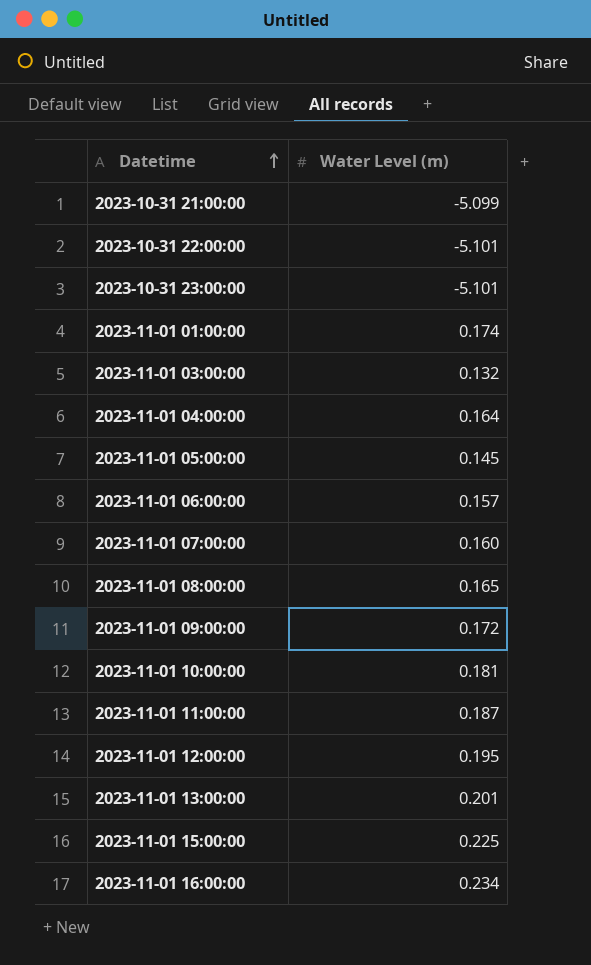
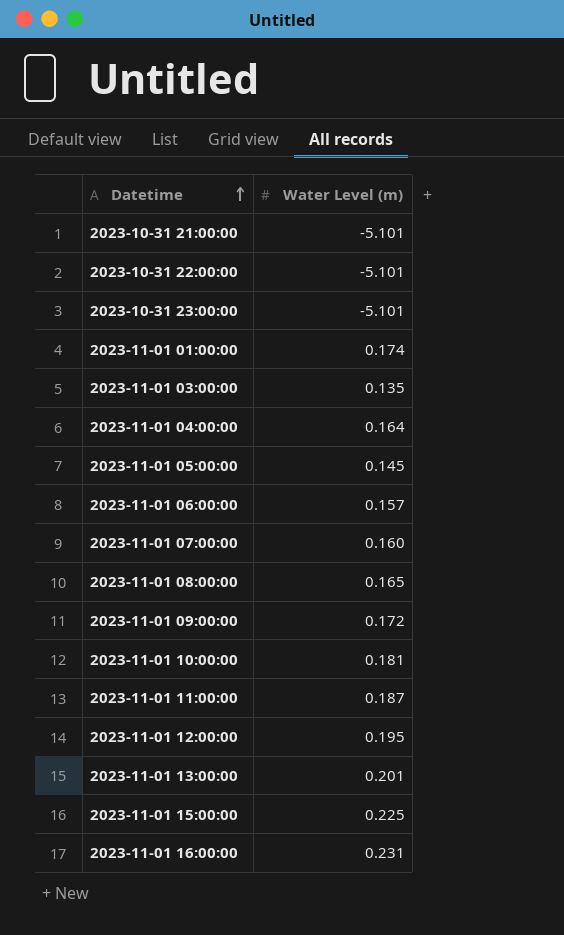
2023-10-31 21:00:00 | Water Level (m): -5.099 -> -5.101
2023-11-01 03:00:00 | Water Level (m): 0.132 -> 0.135
2023-11-01 16:00:00 | Water Level (m): 0.234 -> 0.231

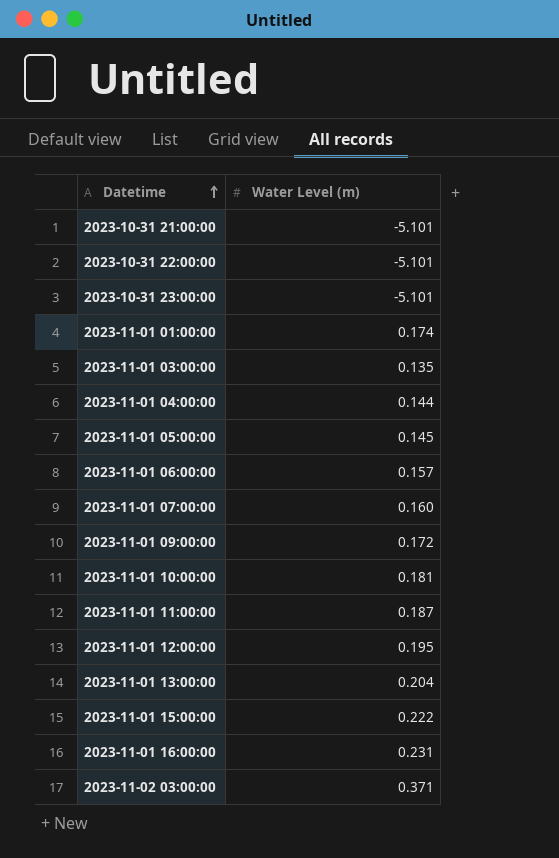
row 2023-11-01 08:00:00: 0.165 -> none
2023-11-01 04:00:00 | Water Level (m): 0.164 -> 0.144
2023-11-01 13:00:00 | Water Level (m): 0.201 -> 0.204
2023-11-01 15:00:00 | Water Level (m): 0.225 -> 0.222
row 2023-11-02 03:00:00: none -> 0.371

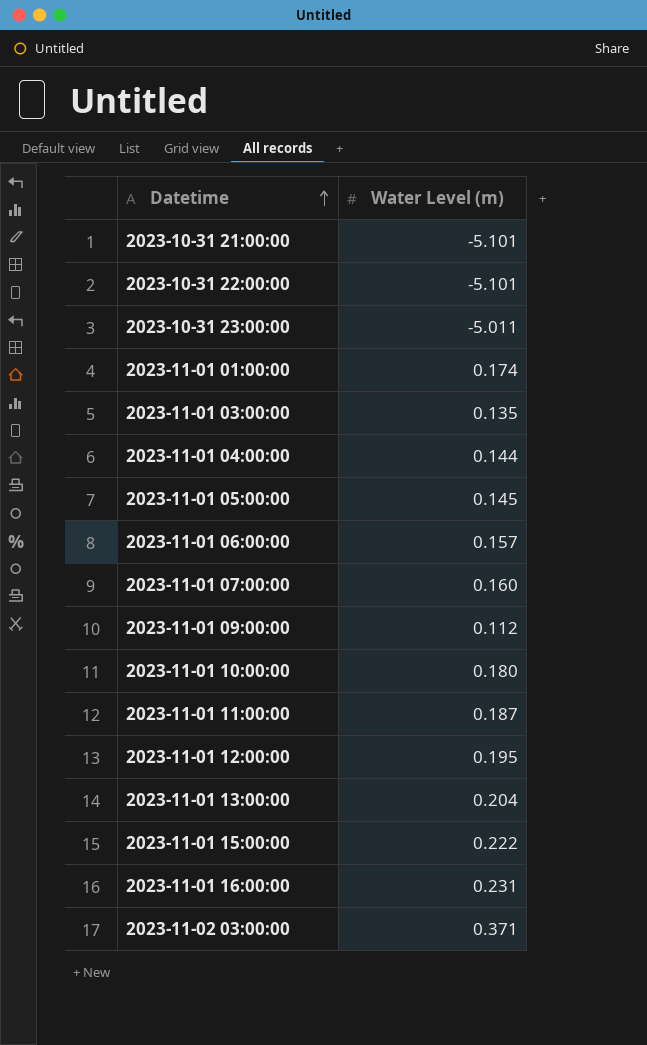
2023-10-31 23:00:00 | Water Level (m): -5.101 -> -5.011
2023-11-01 09:00:00 | Water Level (m): 0.172 -> 0.112
2023-11-01 10:00:00 | Water Level (m): 0.181 -> 0.180

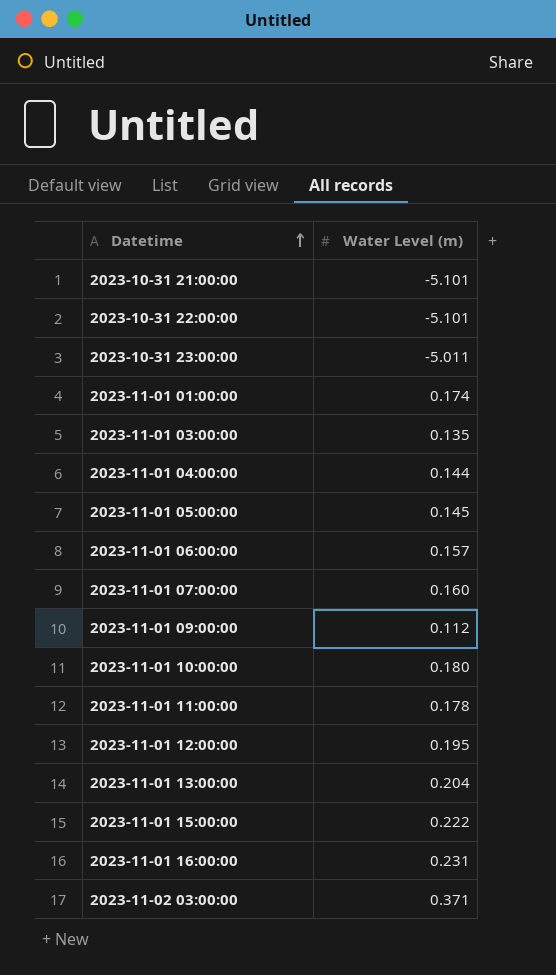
2023-11-01 11:00:00 | Water Level (m): 0.187 -> 0.178

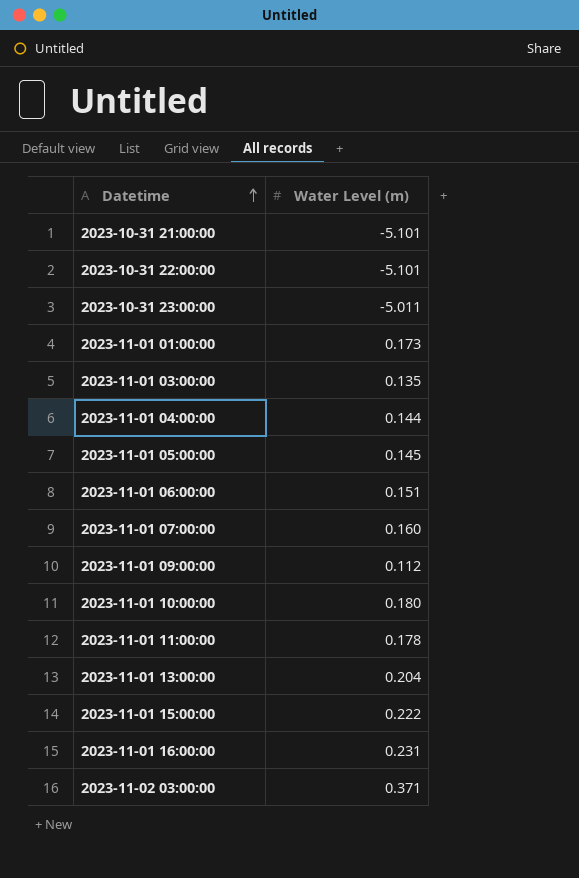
row 2023-11-01 12:00:00: 0.195 -> none
2023-11-01 01:00:00 | Water Level (m): 0.174 -> 0.173
2023-11-01 06:00:00 | Water Level (m): 0.157 -> 0.151

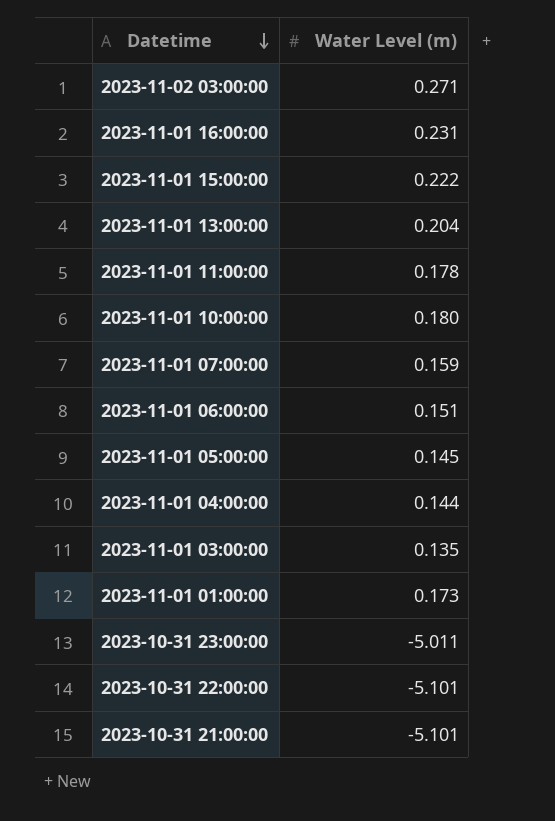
row order: Datetime ascending -> Datetime descending
row 2023-11-01 09:00:00: 0.112 -> none
2023-11-02 03:00:00 | Water Level (m): 0.371 -> 0.271
2023-11-01 07:00:00 | Water Level (m): 0.160 -> 0.159

